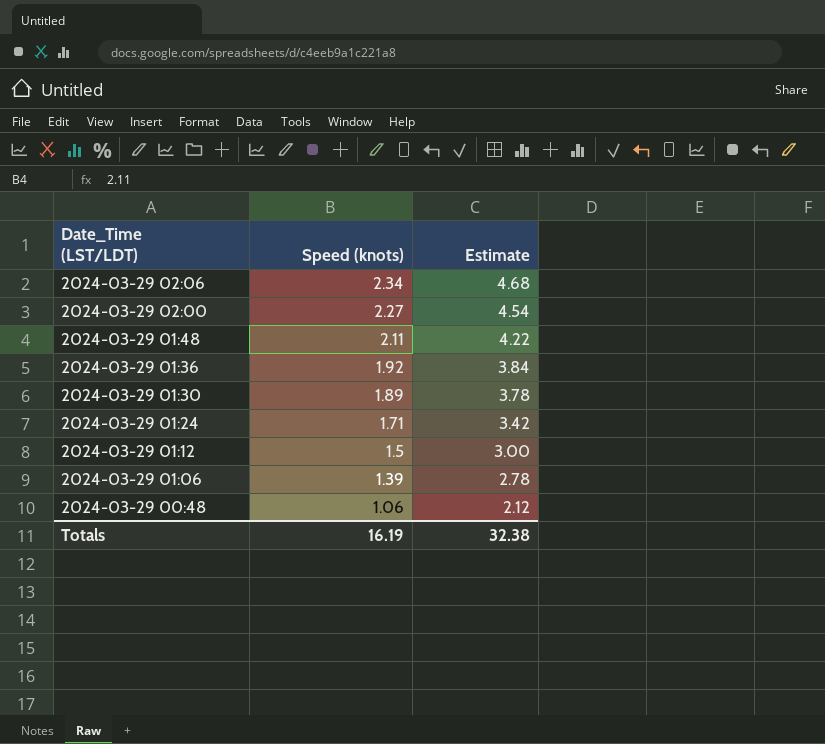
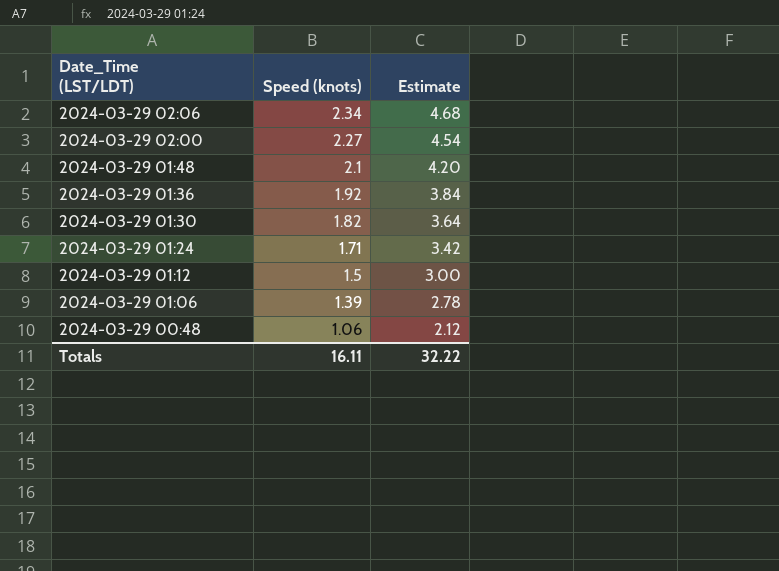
2024-03-29 01:48 | Speed (knots): 2.11 -> 2.1
2024-03-29 01:48 | Estimate: 4.22 -> 4.20
2024-03-29 01:30 | Speed (knots): 1.89 -> 1.82
2024-03-29 01:30 | Estimate: 3.78 -> 3.64
Totals | Speed (knots): 16.19 -> 16.11
Totals | Estimate: 32.38 -> 32.22

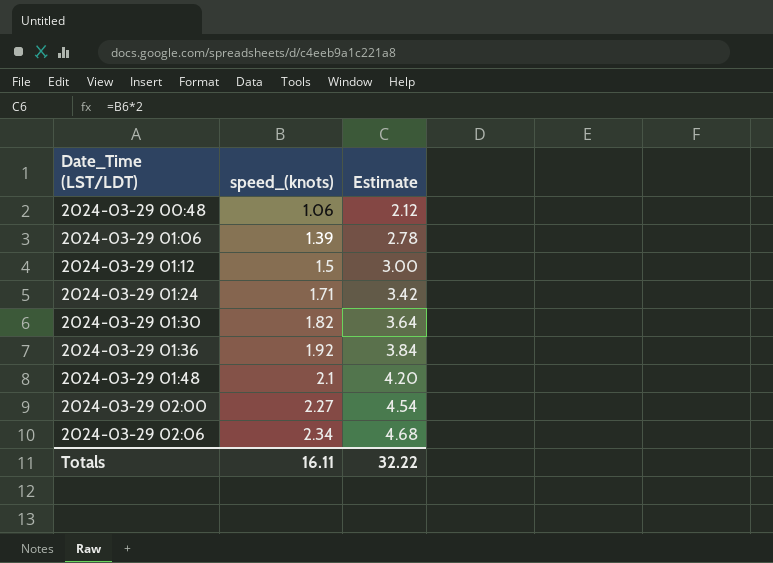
row order: Date_Time (LST/LDT) descending -> Date_Time (LST/LDT) ascending
column name: Speed (knots) -> speed_(knots)

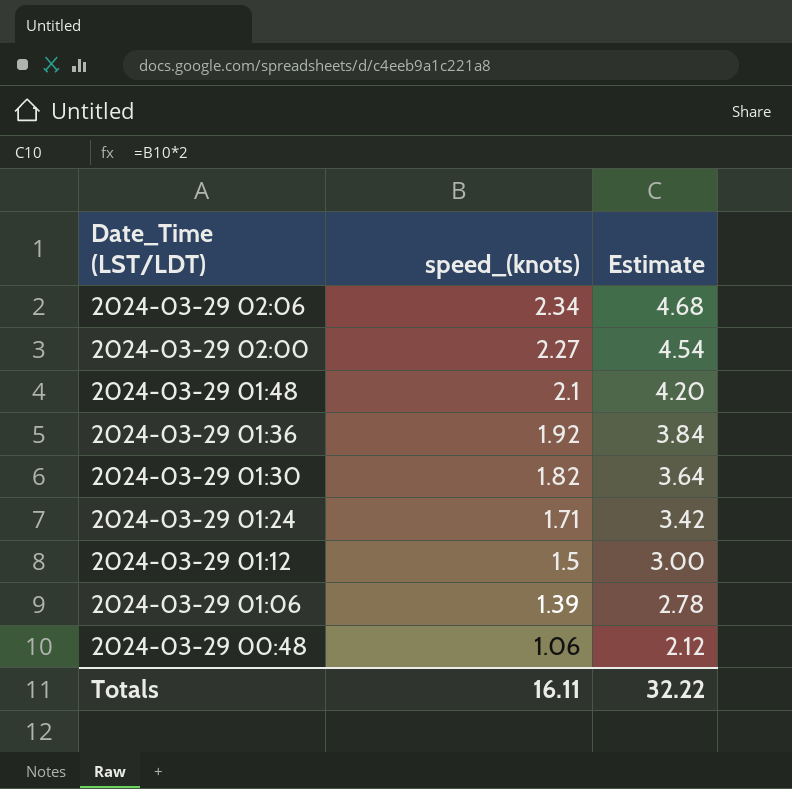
row order: Date_Time (LST/LDT) ascending -> Date_Time (LST/LDT) descending

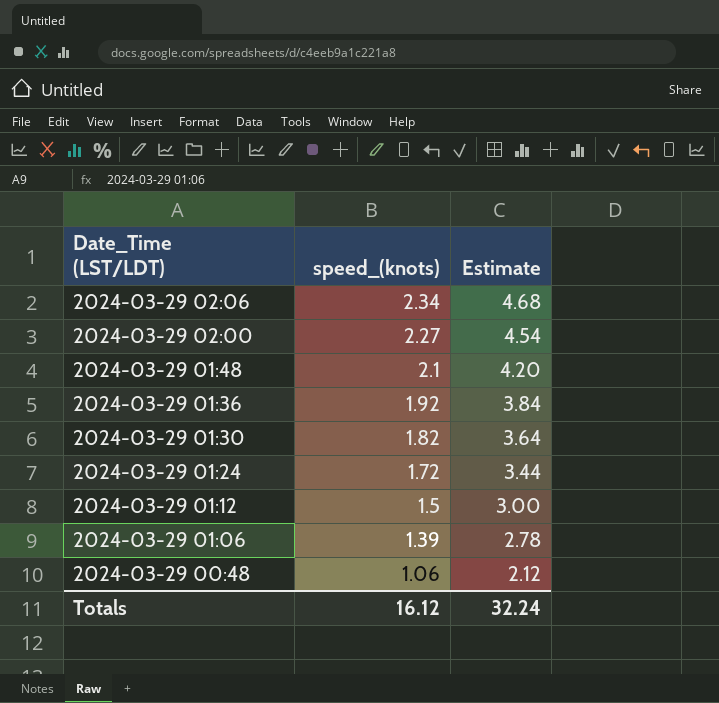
2024-03-29 01:24 | speed_(knots): 1.71 -> 1.72
2024-03-29 01:24 | Estimate: 3.42 -> 3.44
Totals | speed_(knots): 16.11 -> 16.12
Totals | Estimate: 32.22 -> 32.24

